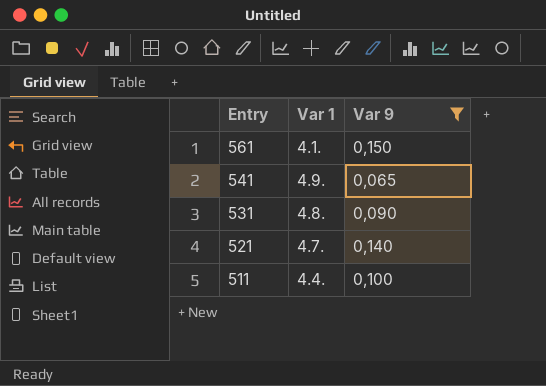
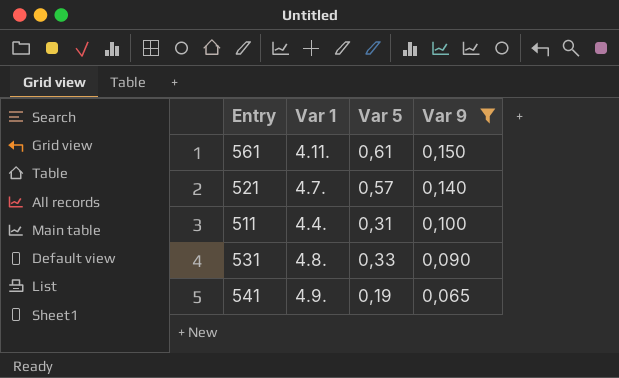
row order: Entry descending -> Var 9 descending
column Var 5 | position: none -> 3
561 | Var 1: 4.1. -> 4.11.

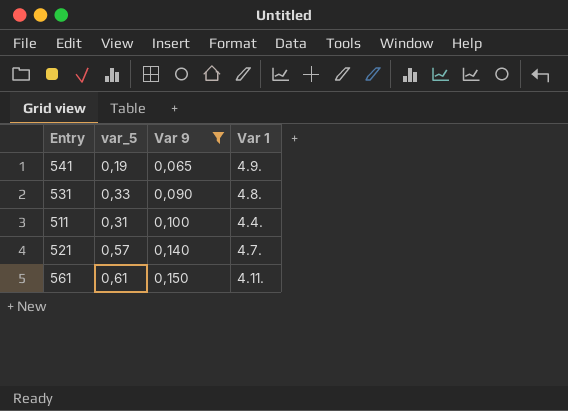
row order: Var 9 descending -> Var 9 ascending
column name: Var 5 -> var_5
column Var 1 | position: 2 -> 4

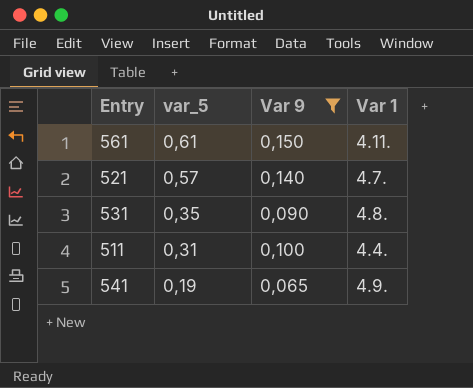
row order: Var 9 ascending -> var_5 descending
531 | var_5: 0,33 -> 0,35

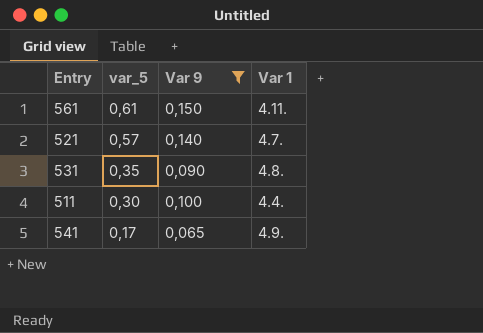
511 | var_5: 0,31 -> 0,30
541 | var_5: 0,19 -> 0,17

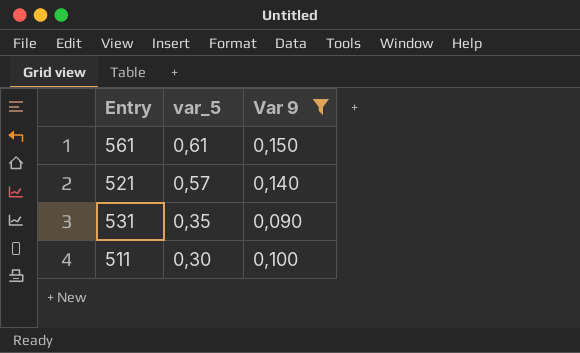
column Var 1 | position: 4 -> none
row 541: 0,17 | 0,065 | 4.9. -> none

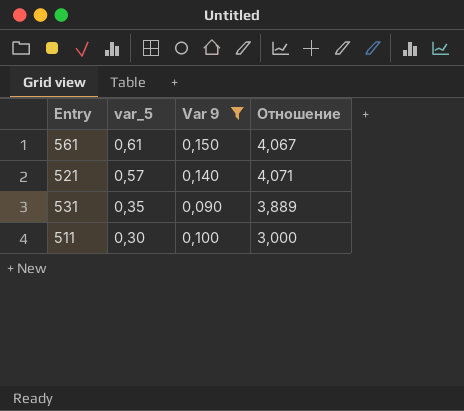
column Отношение | formula: none -> [var_5] / [Var 9]

